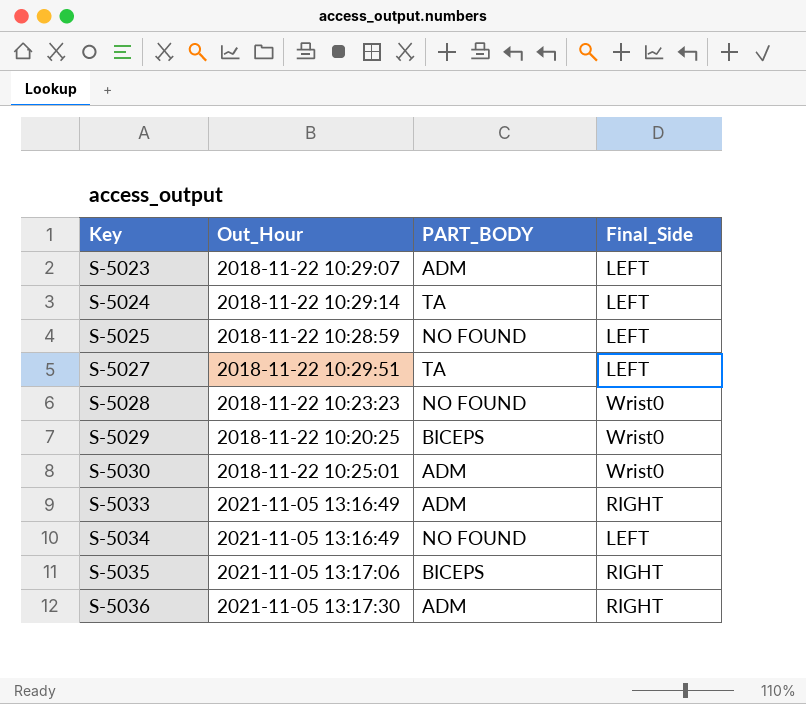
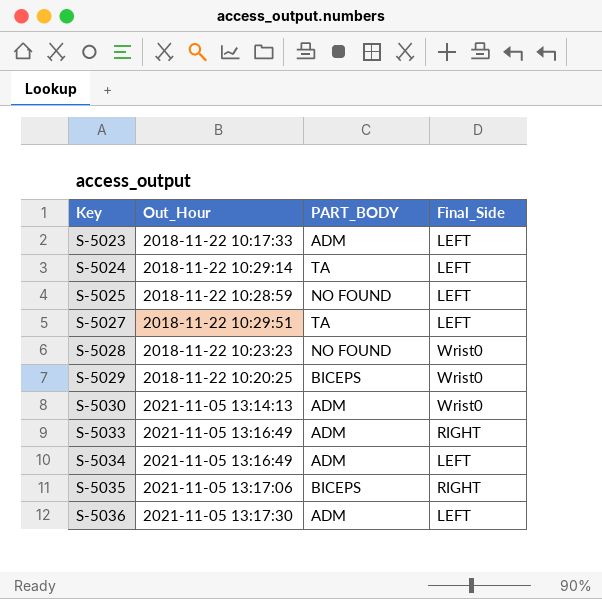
S-5023 | Out_Hour: 2018-11-22 10:29:07 -> 2018-11-22 10:17:33
S-5030 | Out_Hour: 2018-11-22 10:25:01 -> 2021-11-05 13:14:13
S-5034 | PART_BODY: NO FOUND -> ADM
S-5036 | Final_Side: RIGHT -> LEFT

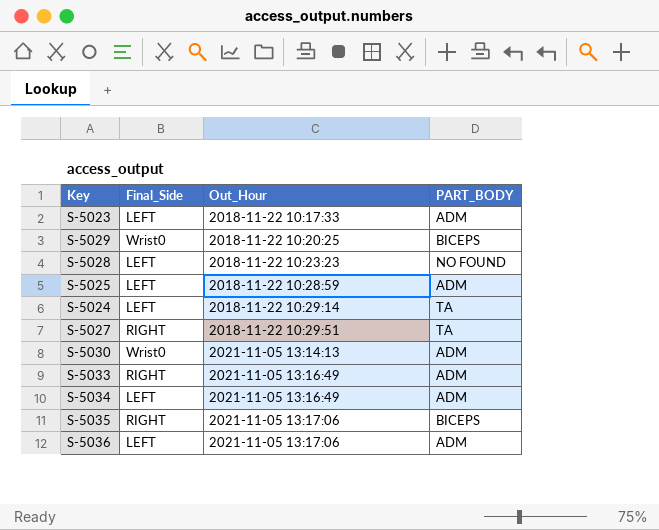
row order: Key ascending -> Out_Hour ascending
column Final_Side | position: 4 -> 2
S-5028 | Final_Side: Wrist0 -> LEFT
S-5025 | PART_BODY: NO FOUND -> ADM
S-5027 | Final_Side: LEFT -> RIGHT
S-5036 | Out_Hour: 2021-11-05 13:17:30 -> 2021-11-05 13:17:06

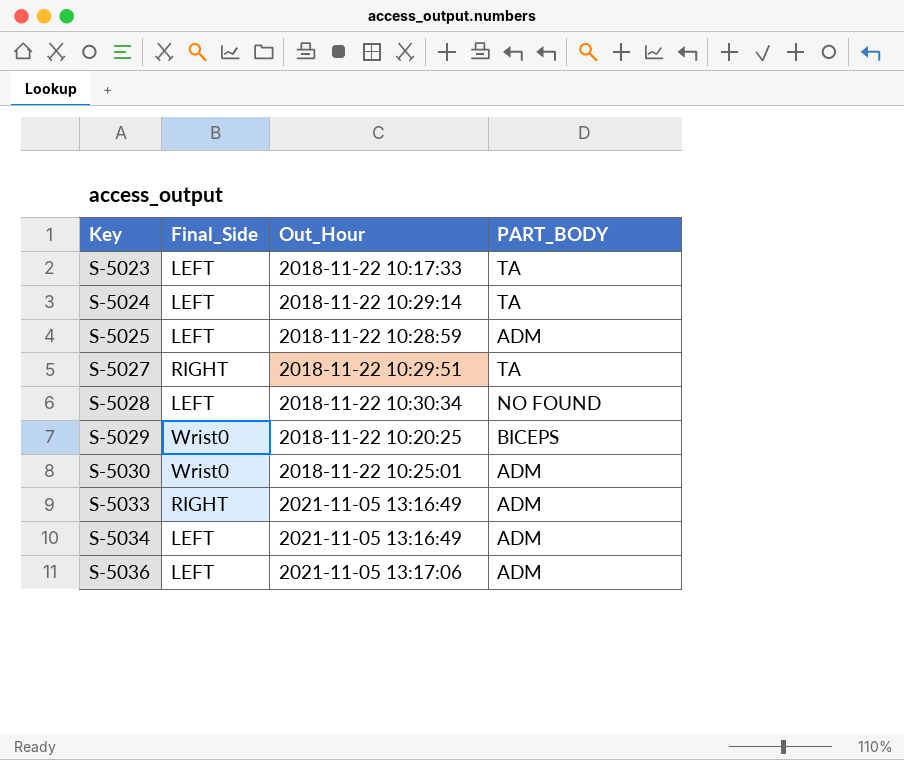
row order: Out_Hour ascending -> Key ascending
row S-5035: RIGHT | 2021-11-05 13:17:06 | BICEPS -> none
S-5023 | PART_BODY: ADM -> TA
S-5028 | Out_Hour: 2018-11-22 10:23:23 -> 2018-11-22 10:30:34
S-5030 | Out_Hour: 2021-11-05 13:14:13 -> 2018-11-22 10:25:01

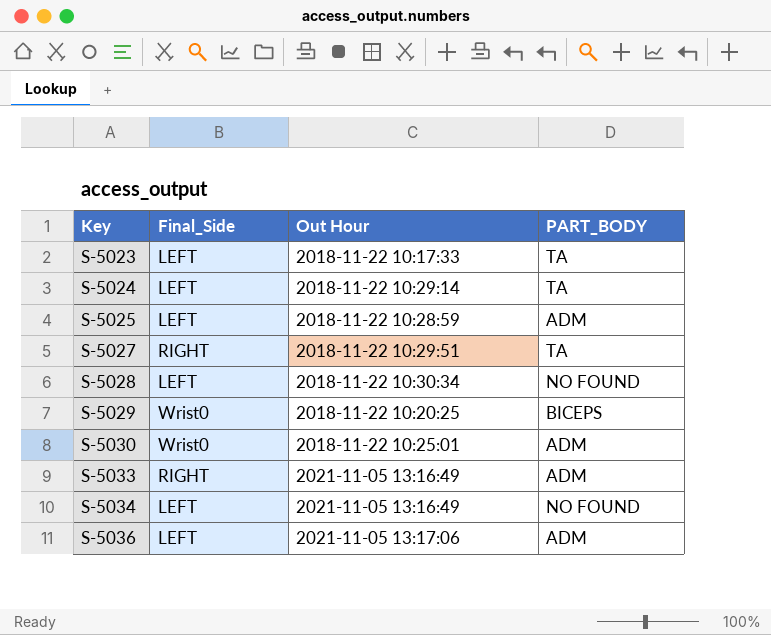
column name: Out_Hour -> Out Hour
S-5034 | PART_BODY: ADM -> NO FOUND

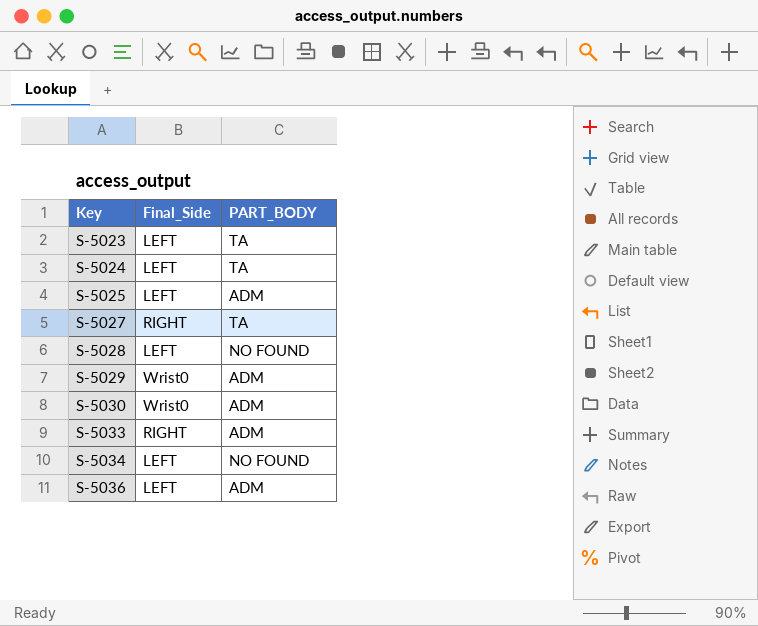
column Out Hour | position: 3 -> none
S-5029 | PART_BODY: BICEPS -> ADM

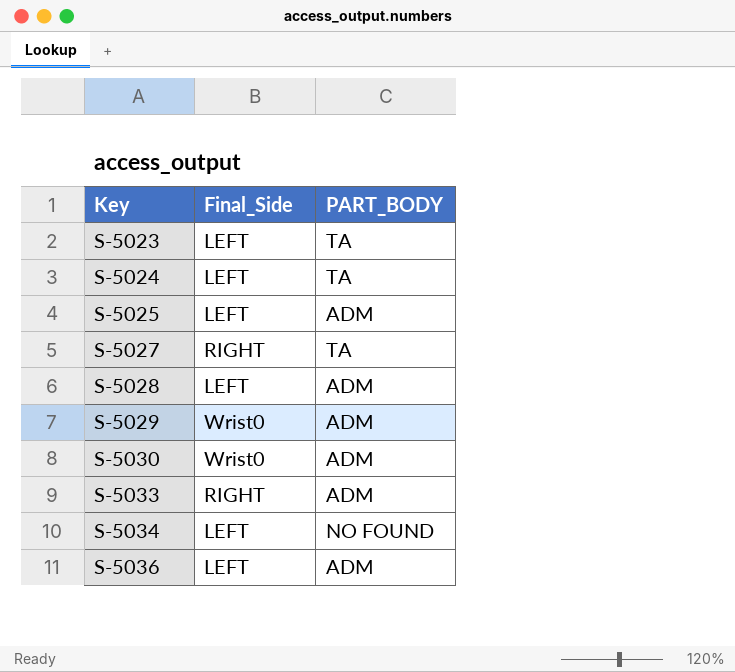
S-5028 | PART_BODY: NO FOUND -> ADM

